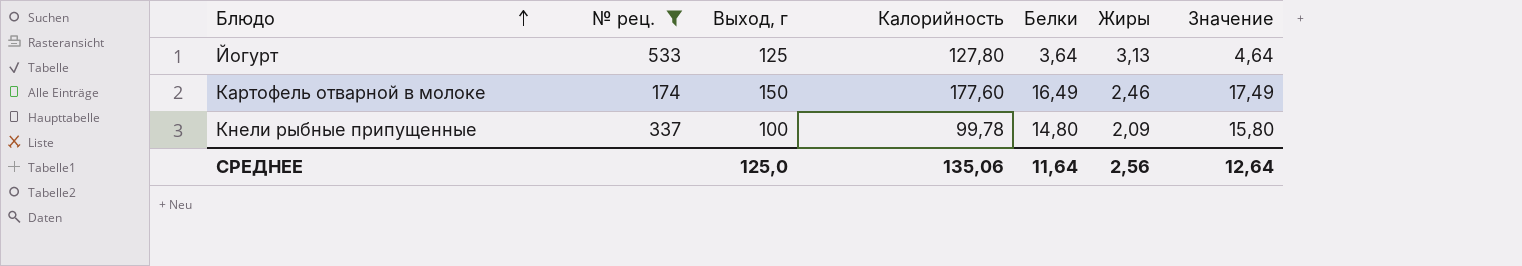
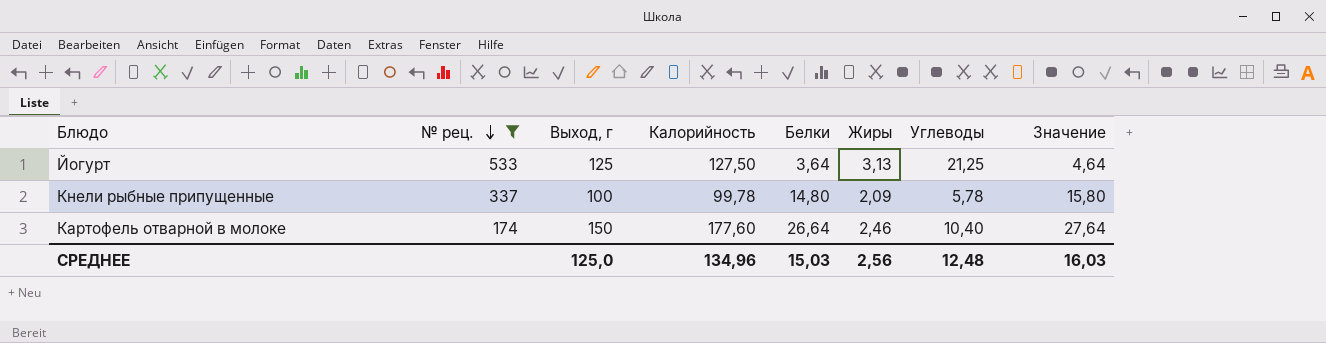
row order: Блюдо ascending -> № рец. descending
column Углеводы | position: none -> 7
Йогурт | Калорийность: 127,80 -> 127,50
Картофель отварной в молоке | Белки: 16,49 -> 26,64
Картофель отварной в молоке | Значение: 17,49 -> 27,64
СРЕДНЕЕ | Калорийность: 135,06 -> 134,96
СРЕДНЕЕ | Белки: 11,64 -> 15,03
СРЕДНЕЕ | Значение: 12,64 -> 16,03

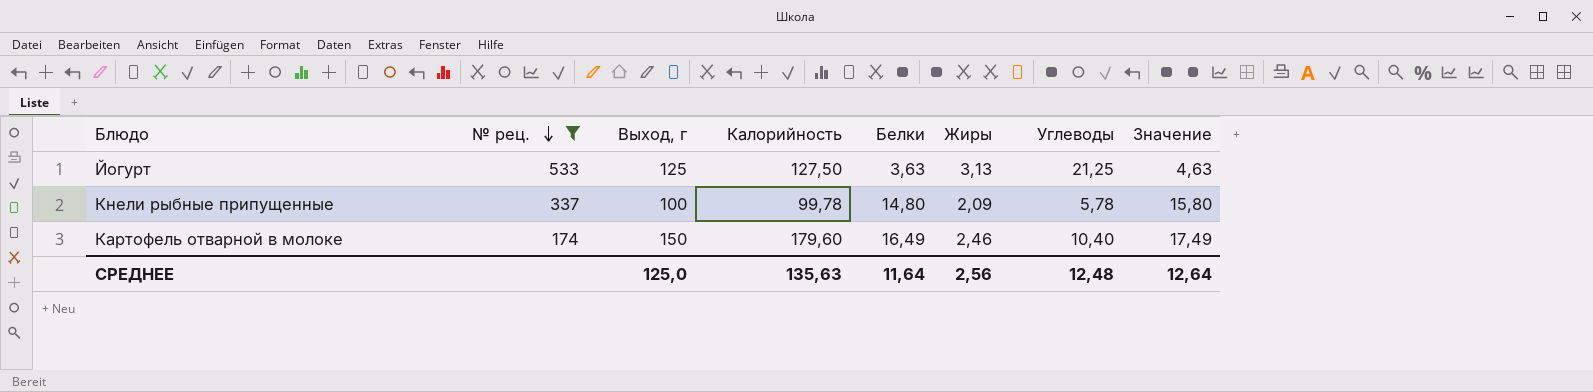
Йогурт | Белки: 3,64 -> 3,63
Йогурт | Значение: 4,64 -> 4,63
Картофель отварной в молоке | Калорийность: 177,60 -> 179,60
Картофель отварной в молоке | Белки: 26,64 -> 16,49
Картофель отварной в молоке | Значение: 27,64 -> 17,49
СРЕДНЕЕ | Калорийность: 134,96 -> 135,63
СРЕДНЕЕ | Белки: 15,03 -> 11,64
СРЕДНЕЕ | Значение: 16,03 -> 12,64

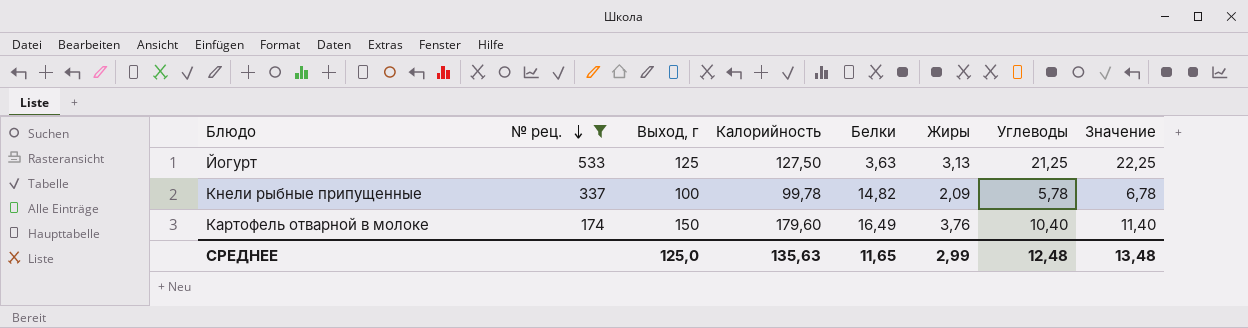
column Значение | formula: [Белки] + 1 -> [Углеводы] + 1
Кнели рыбные припущенные | Белки: 14,80 -> 14,82
Картофель отварной в молоке | Жиры: 2,46 -> 3,76
СРЕДНЕЕ | Белки: 11,64 -> 11,65
СРЕДНЕЕ | Жиры: 2,56 -> 2,99
СРЕДНЕЕ | Значение: 12,64 -> 13,48

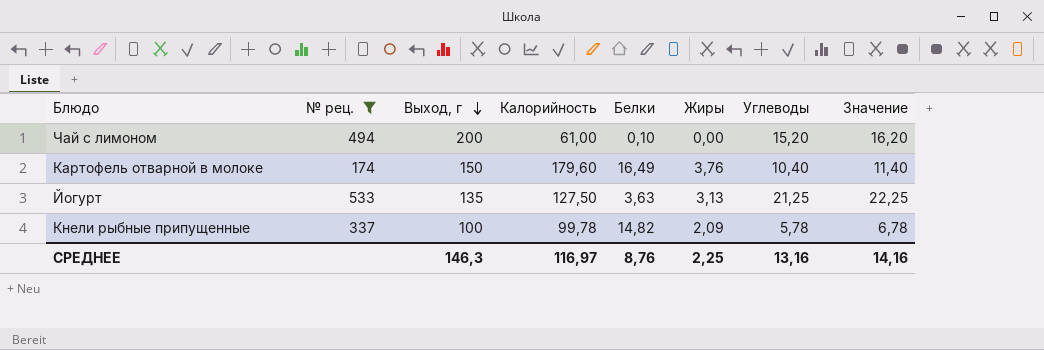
row order: № рец. descending -> Выход, г descending
row Чай с лимоном: none -> 494 | 200 | 61,00 | 0,10 | 0,00 | 15,20 | 16,20
Йогурт | Выход, г: 125 -> 135
СРЕДНЕЕ | Выход, г: 125,0 -> 146,3
СРЕДНЕЕ | Калорийность: 135,63 -> 116,97
СРЕДНЕЕ | Белки: 11,65 -> 8,76
СРЕДНЕЕ | Жиры: 2,99 -> 2,25
СРЕДНЕЕ | Углеводы: 12,48 -> 13,16
СРЕДНЕЕ | Значение: 13,48 -> 14,16

